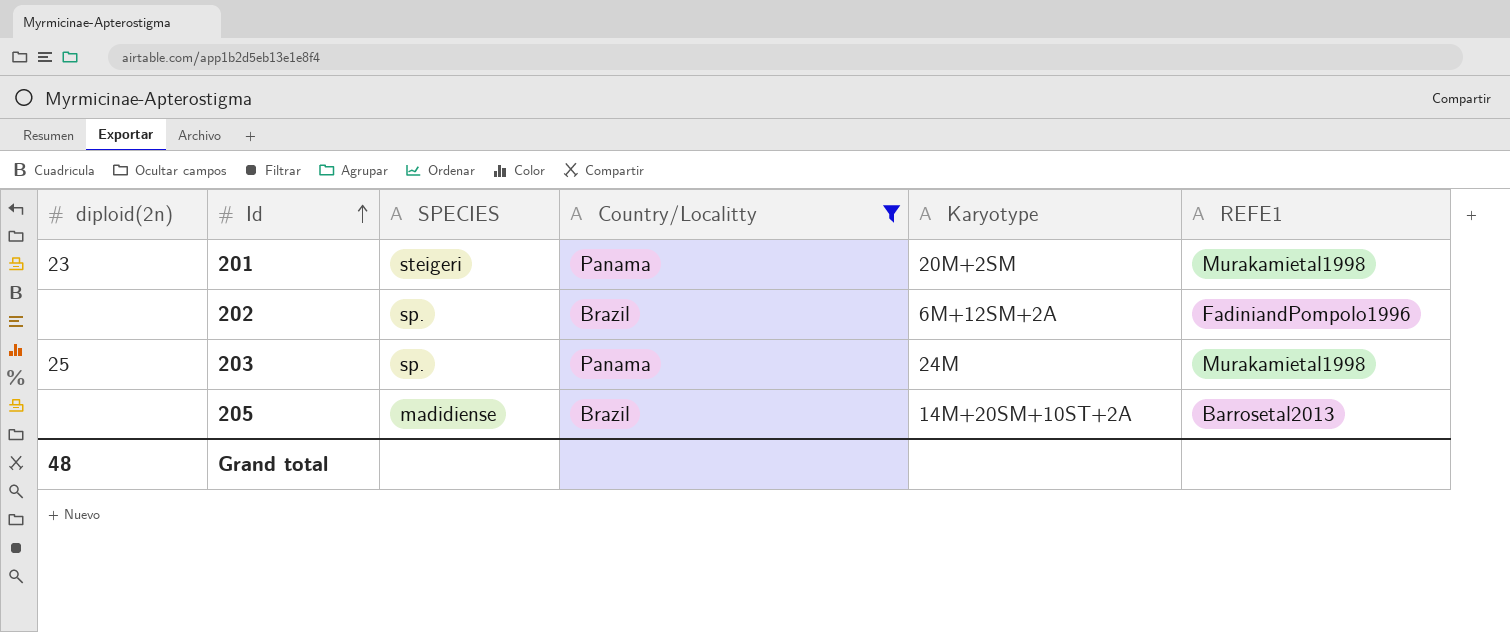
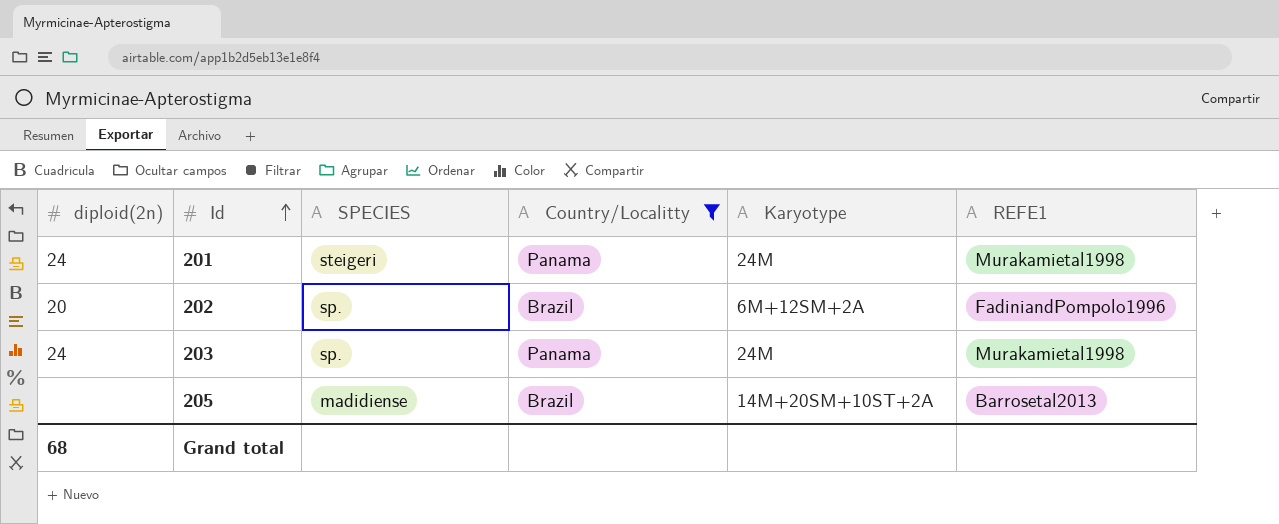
201 | diploid(2n): 23 -> 24
201 | Karyotype: 20M+2SM -> 24M
202 | diploid(2n): none -> 20
203 | diploid(2n): 25 -> 24
Grand total | diploid(2n): 48 -> 68

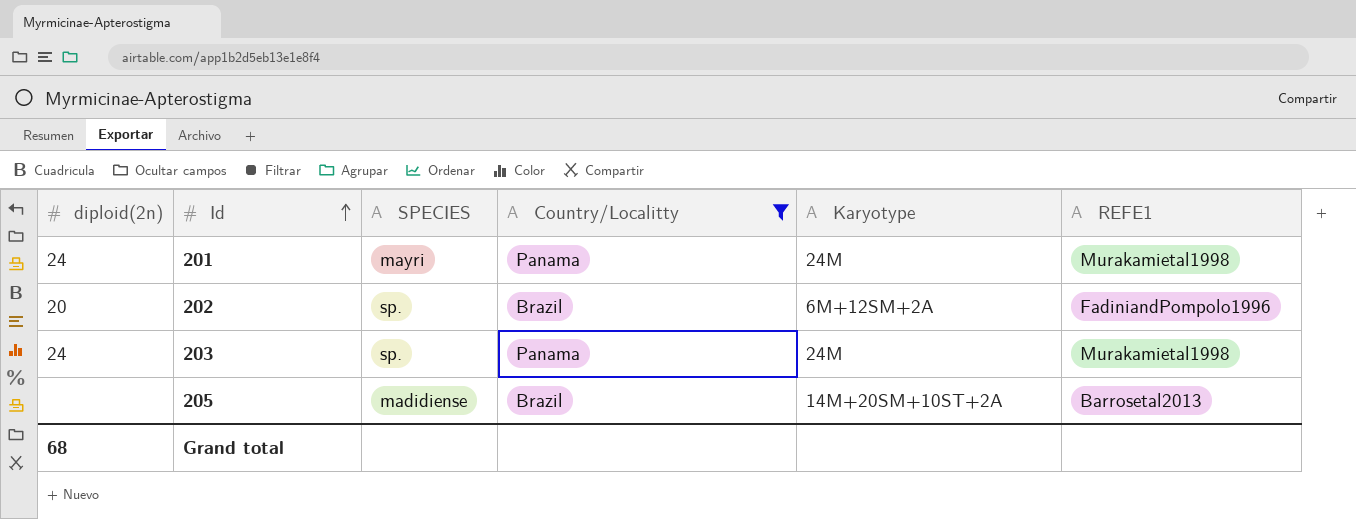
201 | SPECIES: steigeri -> mayri

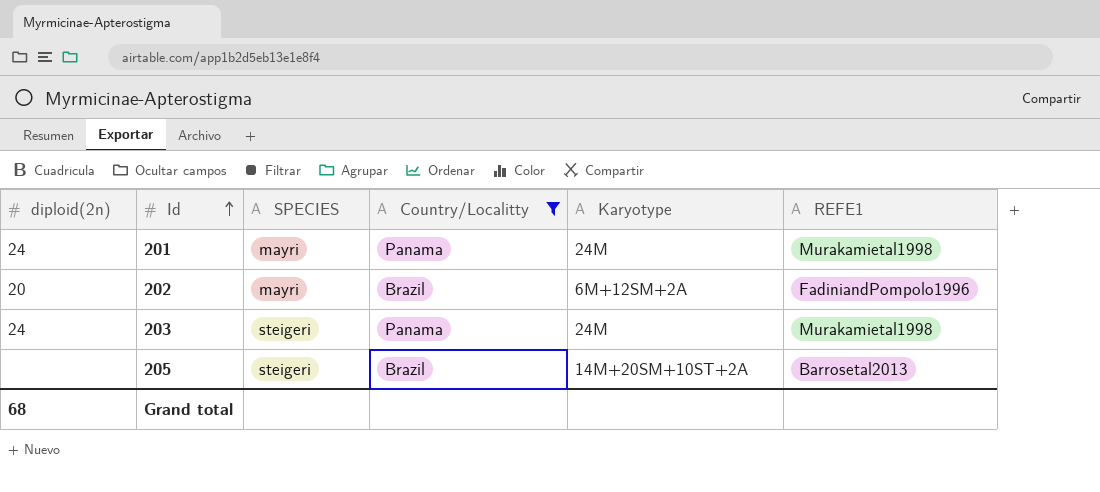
202 | SPECIES: sp. -> mayri
203 | SPECIES: sp. -> steigeri
205 | SPECIES: madidiense -> steigeri

